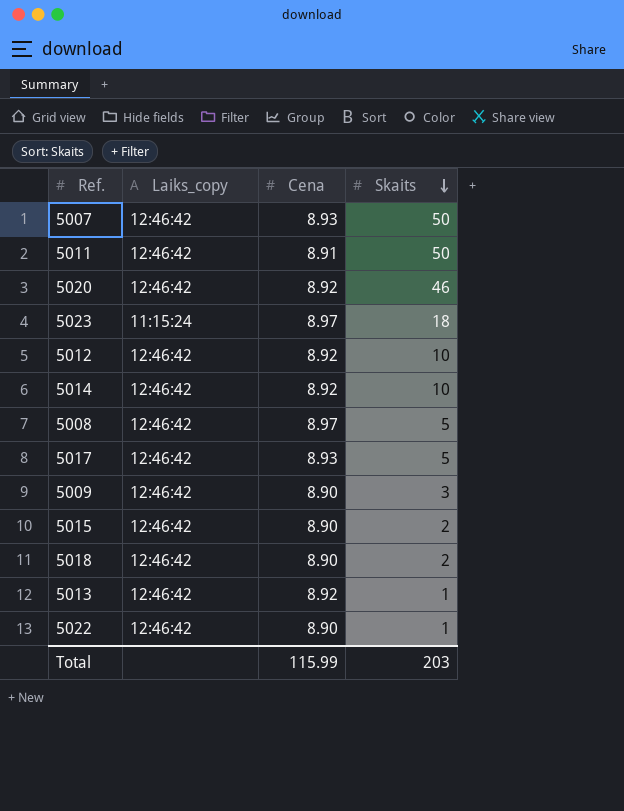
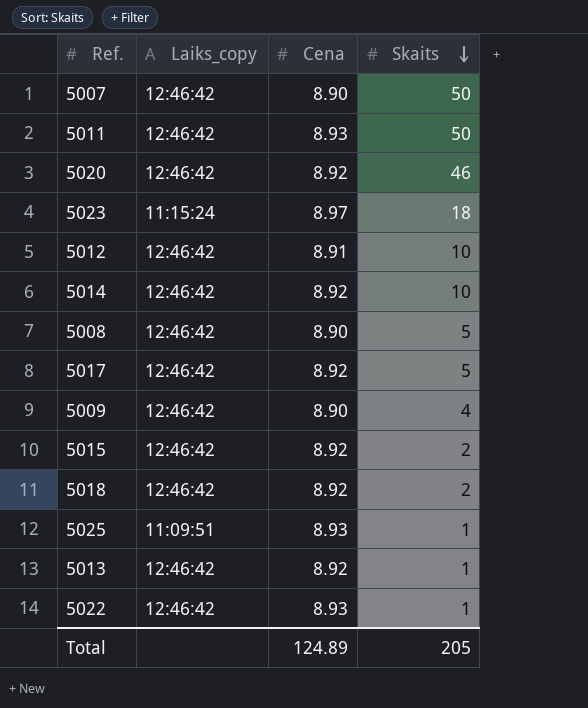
5007 | Cena: 8.93 -> 8.90
5011 | Cena: 8.91 -> 8.93
5012 | Cena: 8.92 -> 8.91
5008 | Cena: 8.97 -> 8.90
5017 | Cena: 8.93 -> 8.92
5009 | Skaits: 3 -> 4
5015 | Cena: 8.90 -> 8.92
5018 | Cena: 8.90 -> 8.92
row 5025: none -> 11:09:51 | 8.93 | 1
5022 | Cena: 8.90 -> 8.93
Total | Cena: 115.99 -> 124.89
Total | Skaits: 203 -> 205

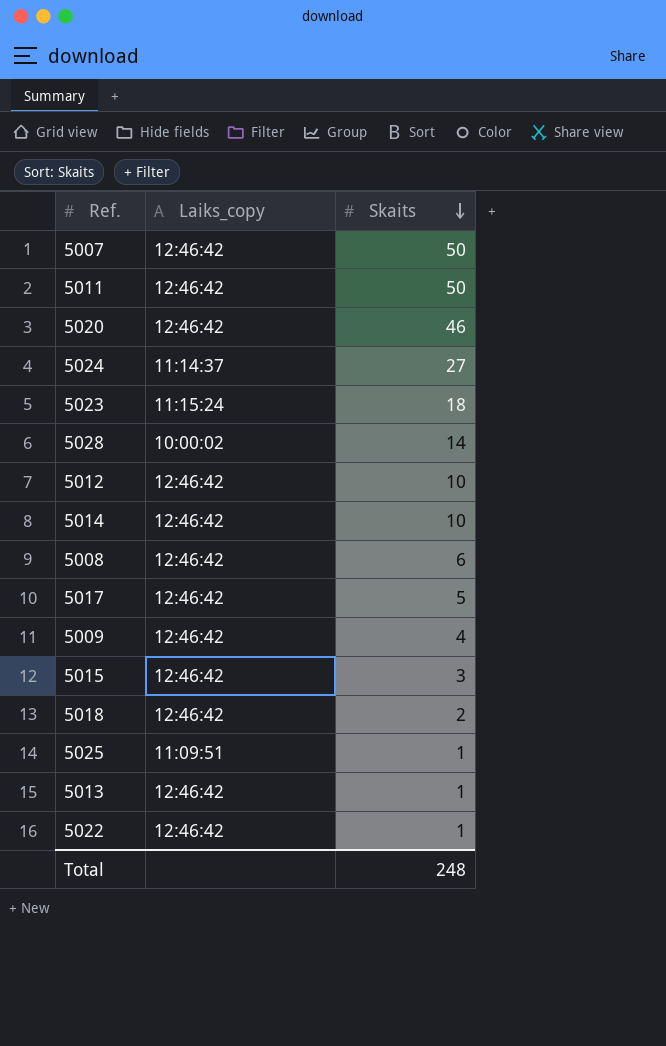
column Cena | position: 3 -> none
row 5024: none -> 11:14:37 | 27
row 5028: none -> 10:00:02 | 14
5008 | Skaits: 5 -> 6
5015 | Skaits: 2 -> 3
Total | Skaits: 205 -> 248

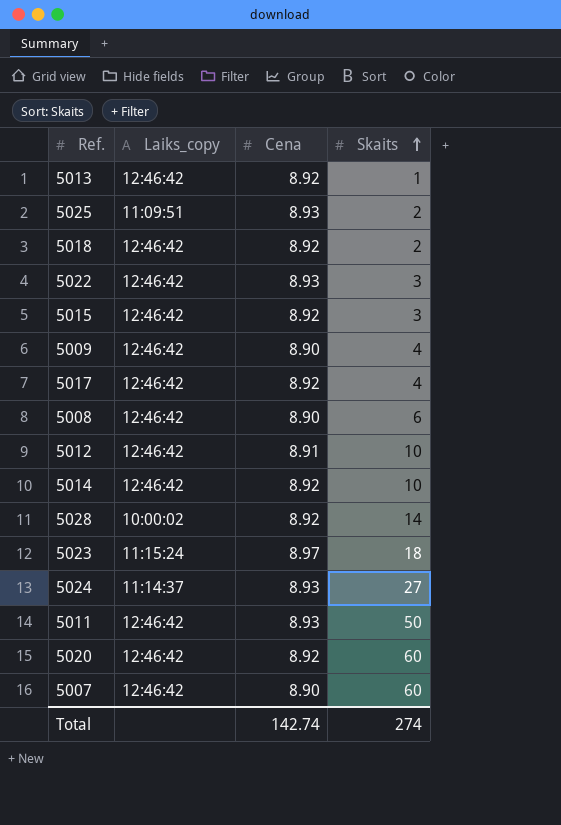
row order: Skaits descending -> Skaits ascending
column Cena | position: none -> 3
5025 | Skaits: 1 -> 2
5022 | Skaits: 1 -> 3
5017 | Skaits: 5 -> 4
5020 | Skaits: 46 -> 60
5007 | Skaits: 50 -> 60
Total | Skaits: 248 -> 274

